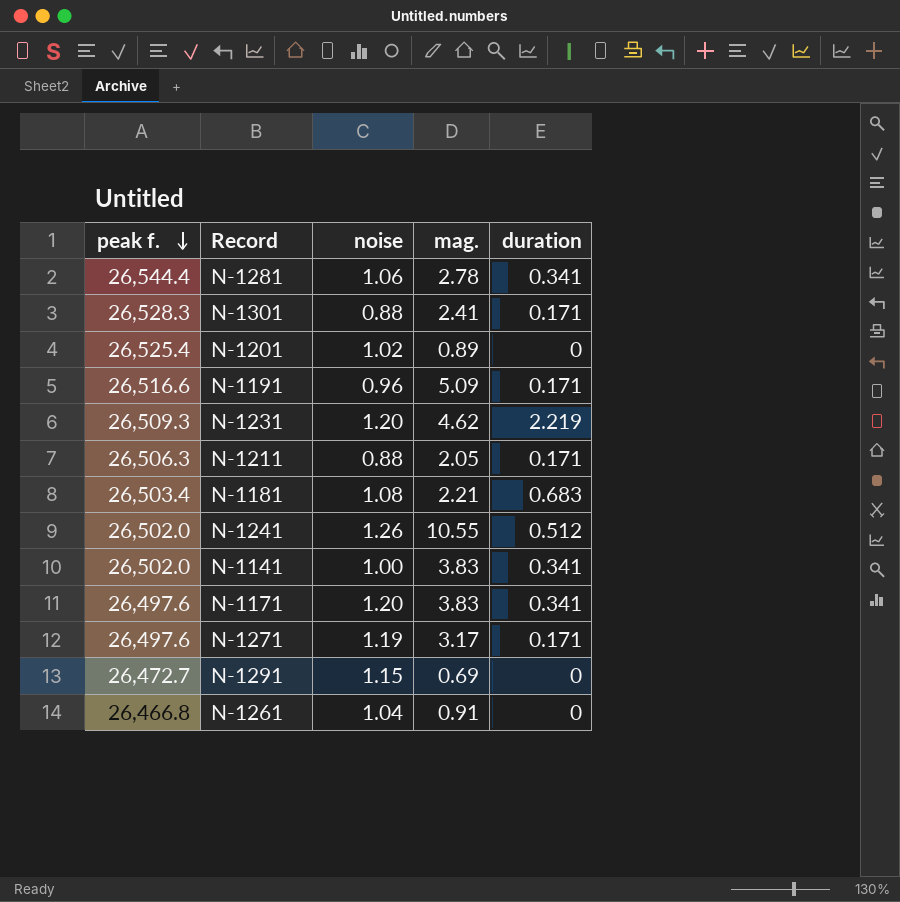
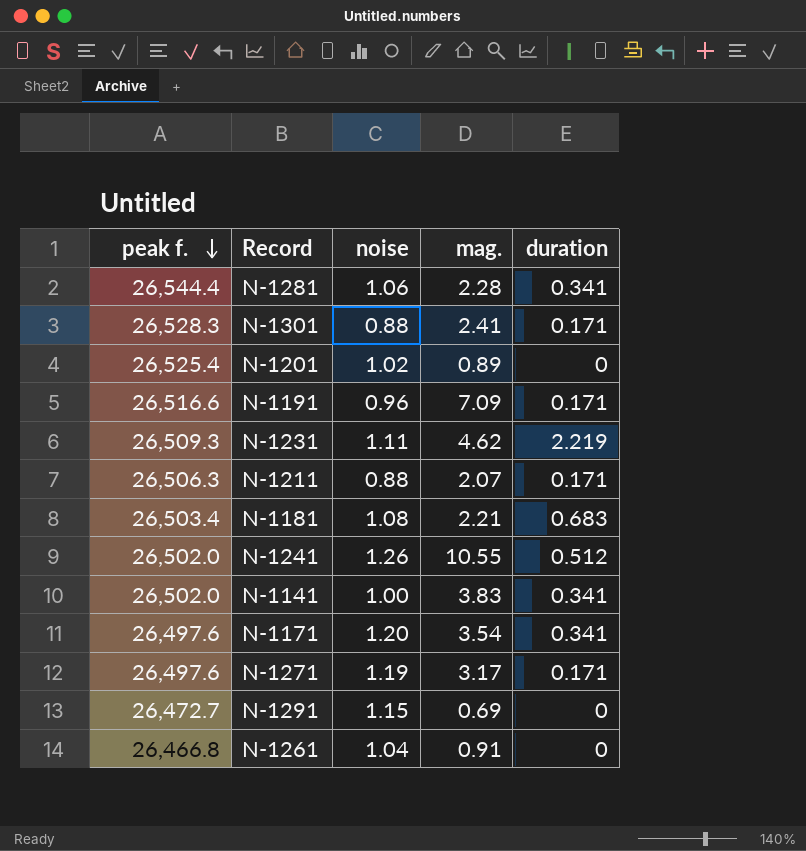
N-1281 | mag.: 2.78 -> 2.28
N-1191 | mag.: 5.09 -> 7.09
N-1231 | noise: 1.20 -> 1.11
N-1211 | mag.: 2.05 -> 2.07
N-1171 | mag.: 3.83 -> 3.54

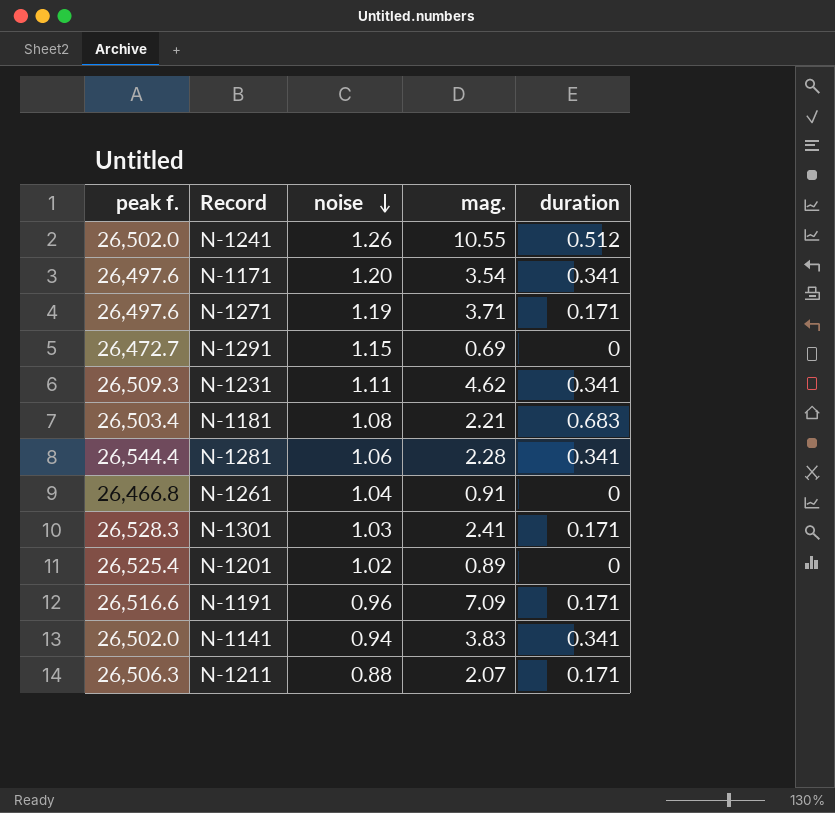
row order: peak f. descending -> noise descending
N-1271 | mag.: 3.17 -> 3.71
N-1231 | duration: 2.219 -> 0.341
N-1301 | noise: 0.88 -> 1.03
N-1141 | noise: 1.00 -> 0.94

